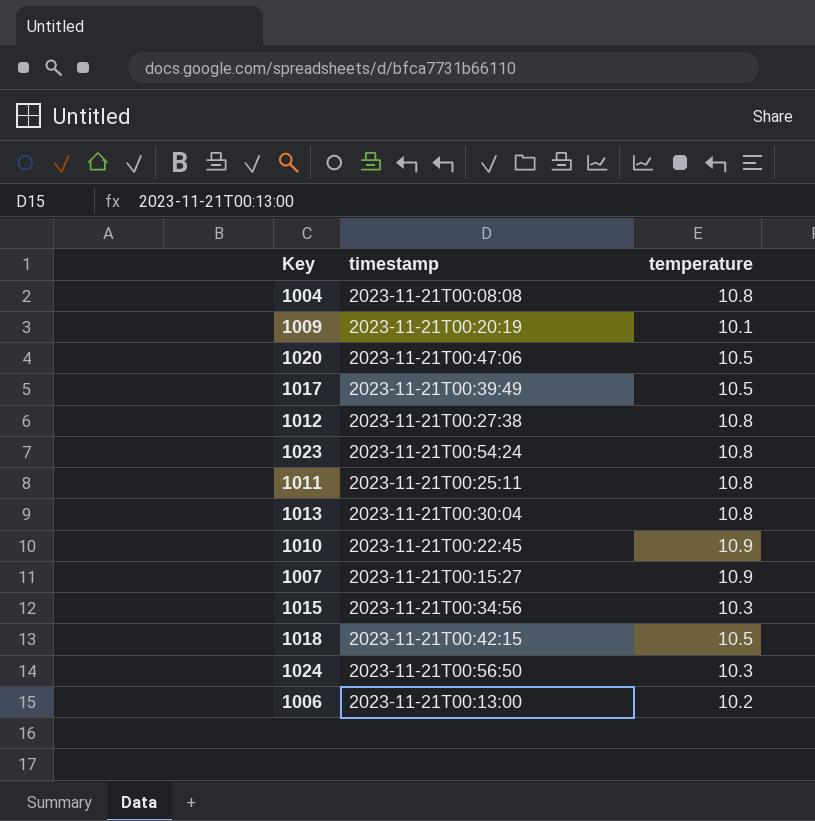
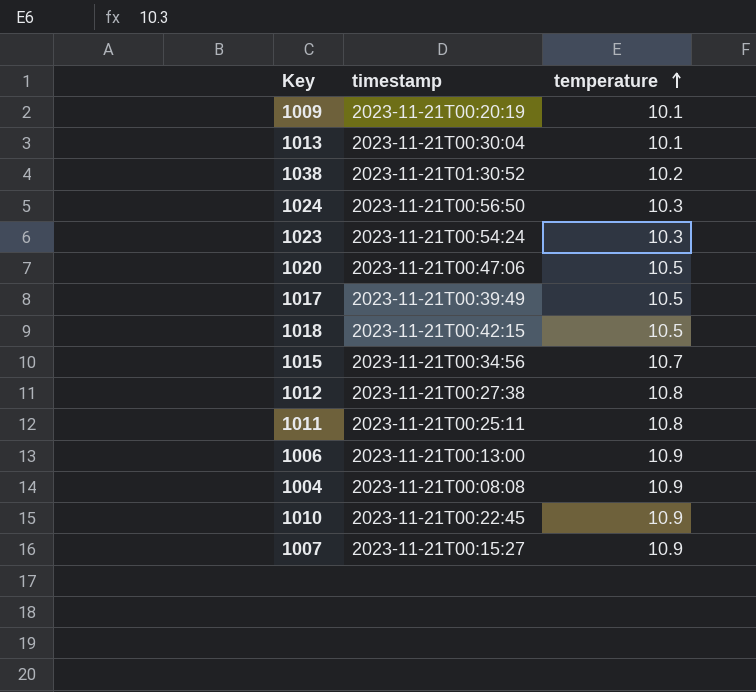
row order: none -> temperature ascending
1013 | temperature: 10.8 -> 10.1
row 1038: none -> 2023-11-21T01:30:52 | 10.2
1023 | temperature: 10.8 -> 10.3
1015 | temperature: 10.3 -> 10.7
1006 | temperature: 10.2 -> 10.9
1004 | temperature: 10.8 -> 10.9

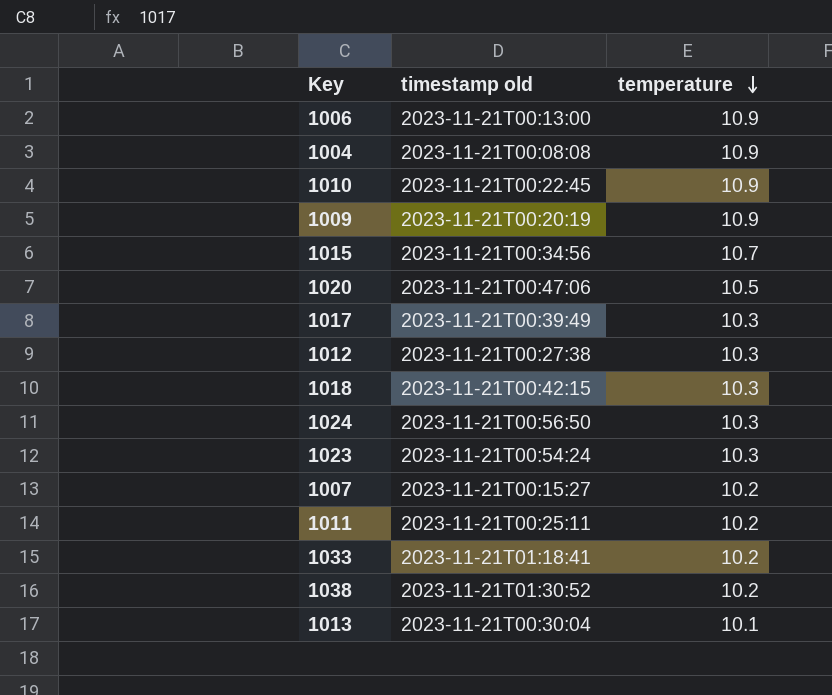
row order: temperature ascending -> temperature descending
column name: timestamp -> timestamp old
1009 | temperature: 10.1 -> 10.9
1017 | temperature: 10.5 -> 10.3
1012 | temperature: 10.8 -> 10.3
1018 | temperature: 10.5 -> 10.3
1007 | temperature: 10.9 -> 10.2
1011 | temperature: 10.8 -> 10.2
row 1033: none -> 2023-11-21T01:18:41 | 10.2

